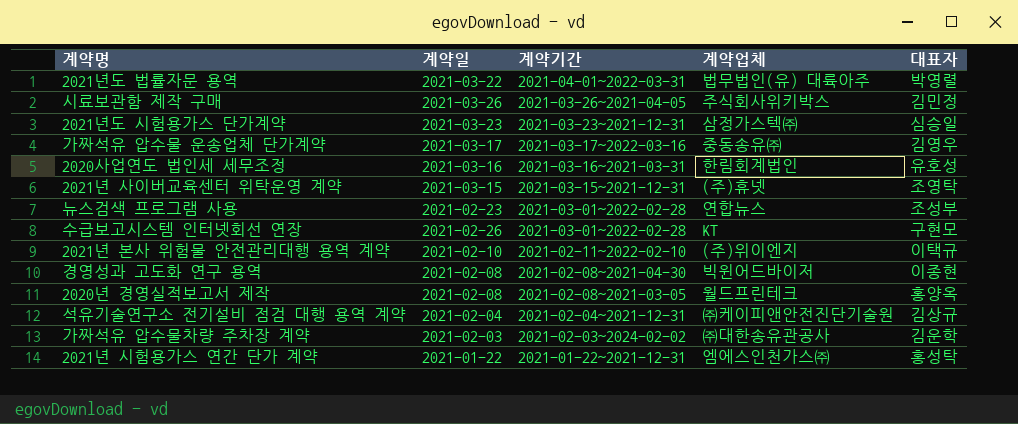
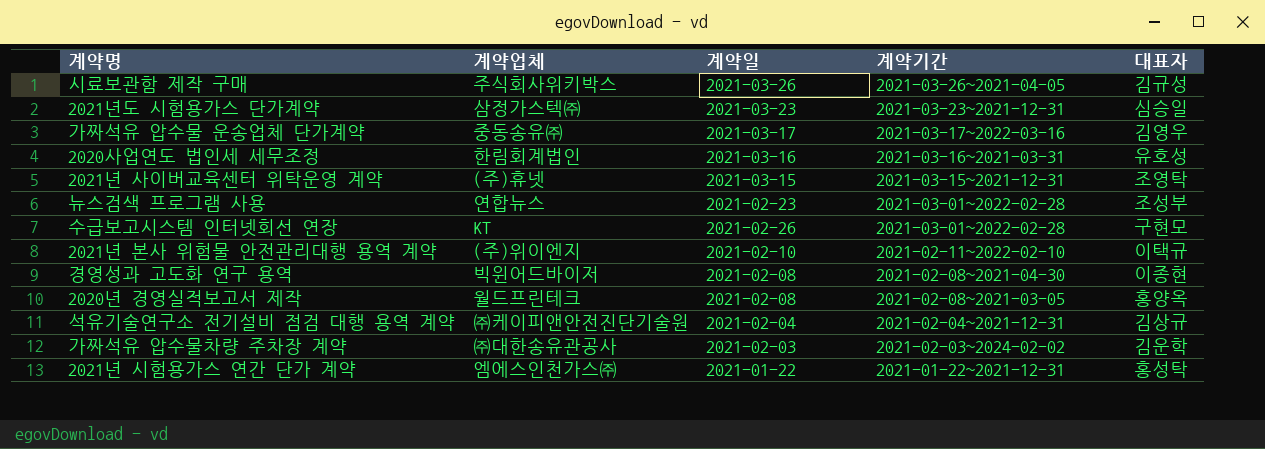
column 계약업체 | position: 4 -> 2
row 2021년도 법률자문 용역: 2021-03-22 | 2021-04-01~2022-03-31 | 법무법인(유) 대륙아주 | 박영렬 -> none
시료보관함 제작 구매 | 대표자: 김민정 -> 김규성

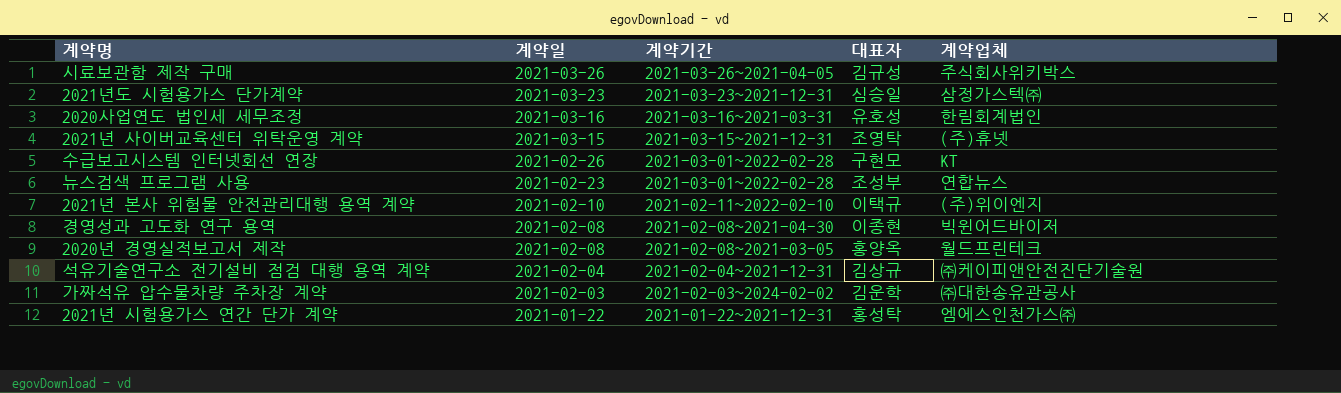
row order: 계약기간 descending -> 계약일 descending
column 계약업체 | position: 2 -> 5
row 가짜석유 압수물 운송업체 단가계약: 중동송유㈜ | 2021-03-17 | 2021-03-17~2022-03-16 | 김영우 -> none

